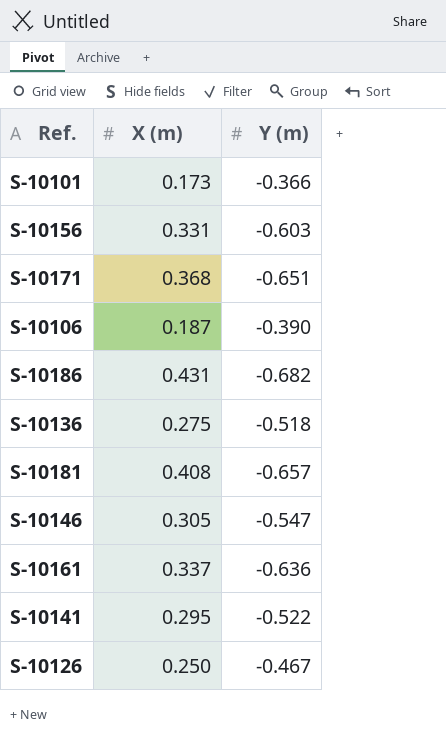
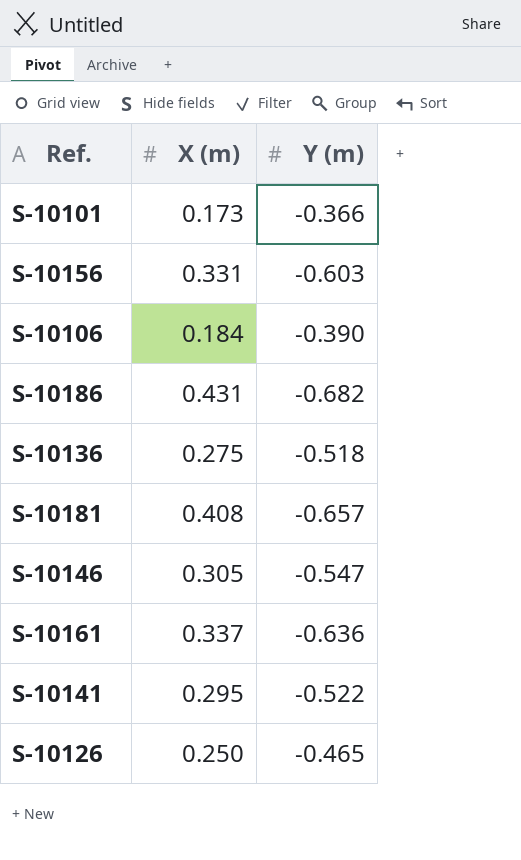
row S-10171: 0.368 | -0.651 -> none
S-10106 | X (m): 0.187 -> 0.184
S-10126 | Y (m): -0.467 -> -0.465

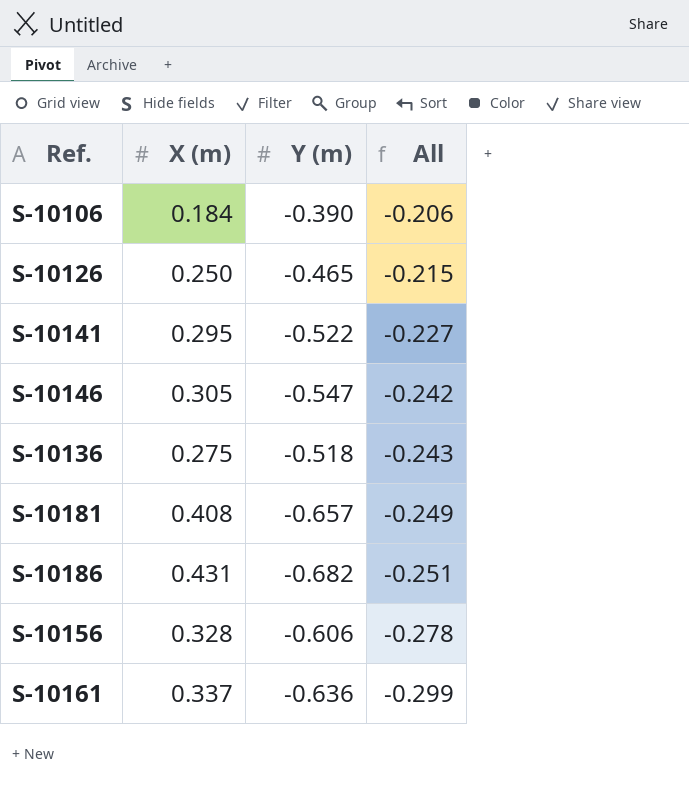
row order: none -> All descending
column All | formula: none -> [X (m)] + [Y (m)]
row S-10101: 0.173 | -0.366 -> none
S-10156 | X (m): 0.331 -> 0.328
S-10156 | Y (m): -0.603 -> -0.606

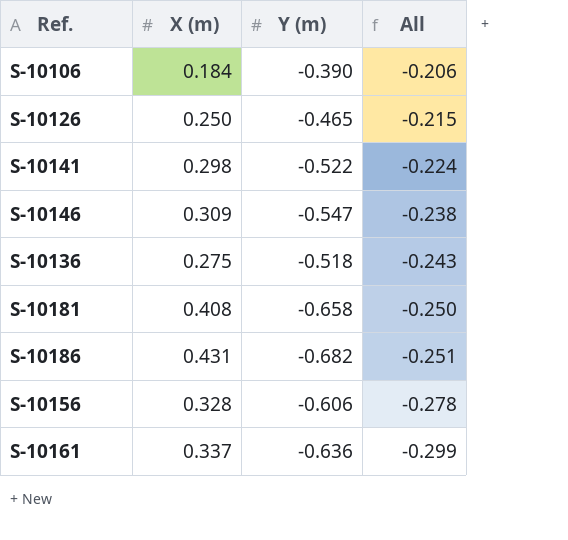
S-10141 | X (m): 0.295 -> 0.298
S-10141 | All: -0.227 -> -0.224
S-10146 | X (m): 0.305 -> 0.309
S-10146 | All: -0.242 -> -0.238
S-10181 | Y (m): -0.657 -> -0.658
S-10181 | All: -0.249 -> -0.250

